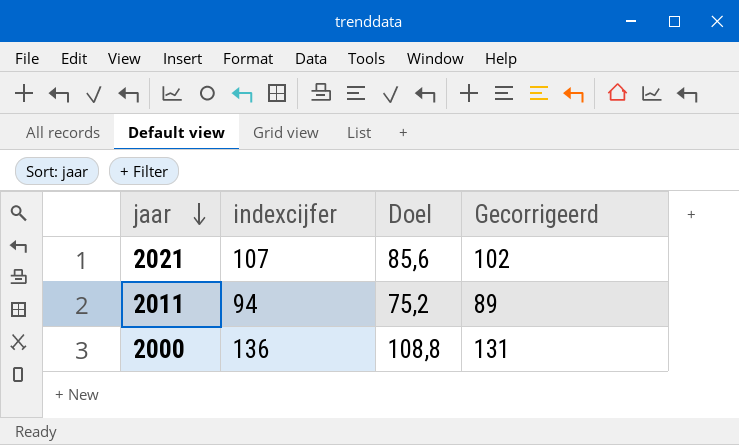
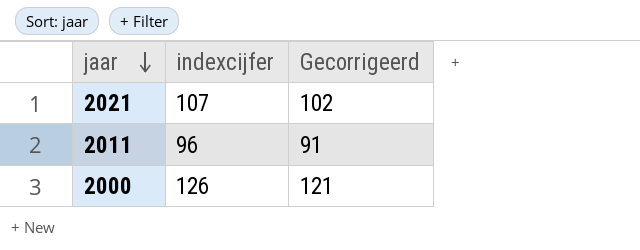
column Doel | formula: [indexcijfer] * 0,8 -> none
2011 | indexcijfer: 94 -> 96
2011 | Gecorrigeerd: 89 -> 91
2000 | indexcijfer: 136 -> 126
2000 | Gecorrigeerd: 131 -> 121

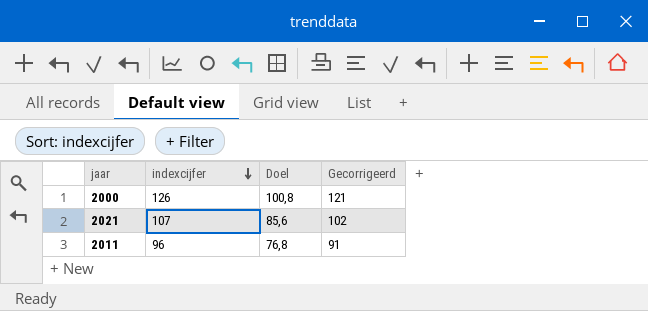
row order: jaar descending -> indexcijfer descending
column Doel | formula: none -> [indexcijfer] * 0,8

